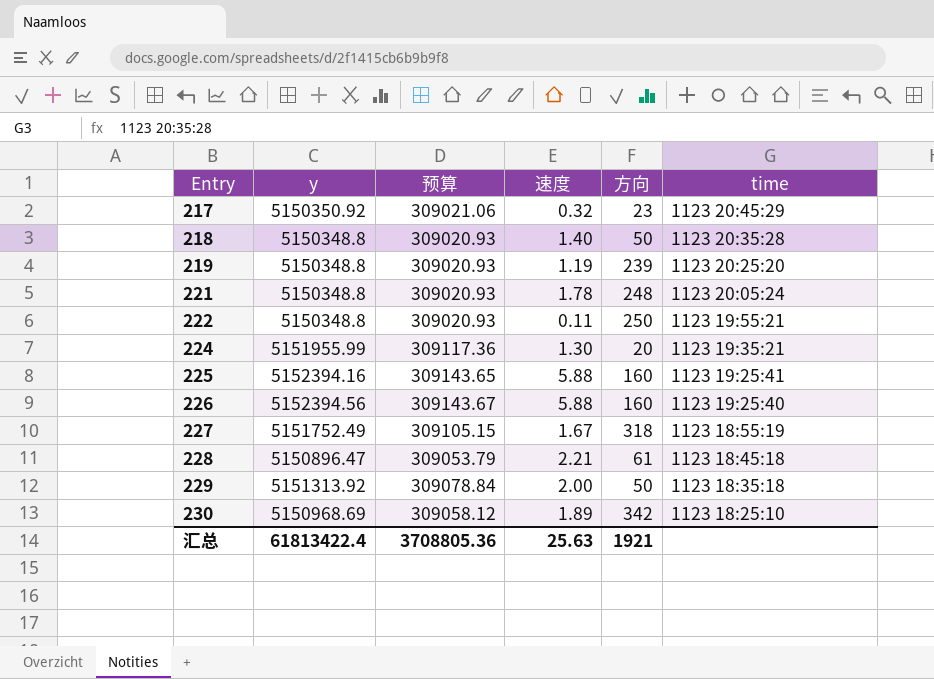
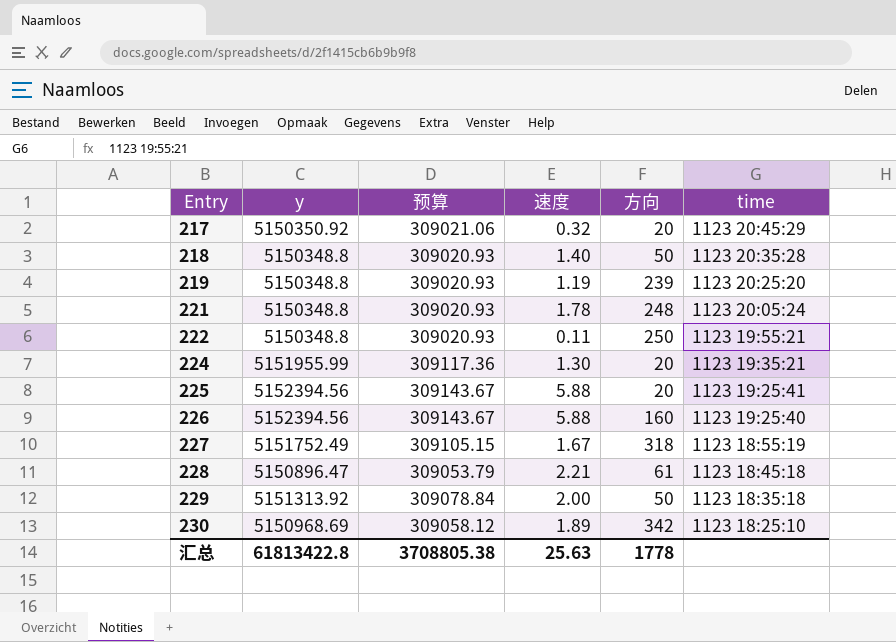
217 | 方向: 23 -> 20
225 | y: 5152394.16 -> 5152394.56
225 | 预算: 309143.65 -> 309143.67
225 | 方向: 160 -> 20
汇总 | y: 61813422.4 -> 61813422.8
汇总 | 预算: 3708805.36 -> 3708805.38
汇总 | 方向: 1921 -> 1778

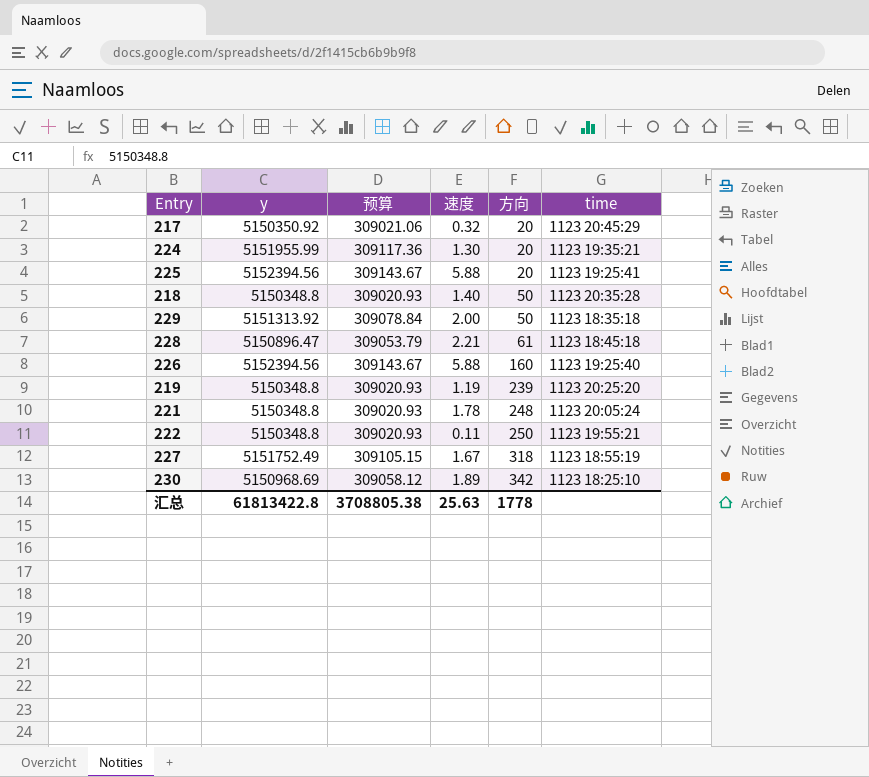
row order: Entry ascending -> 方向 ascending

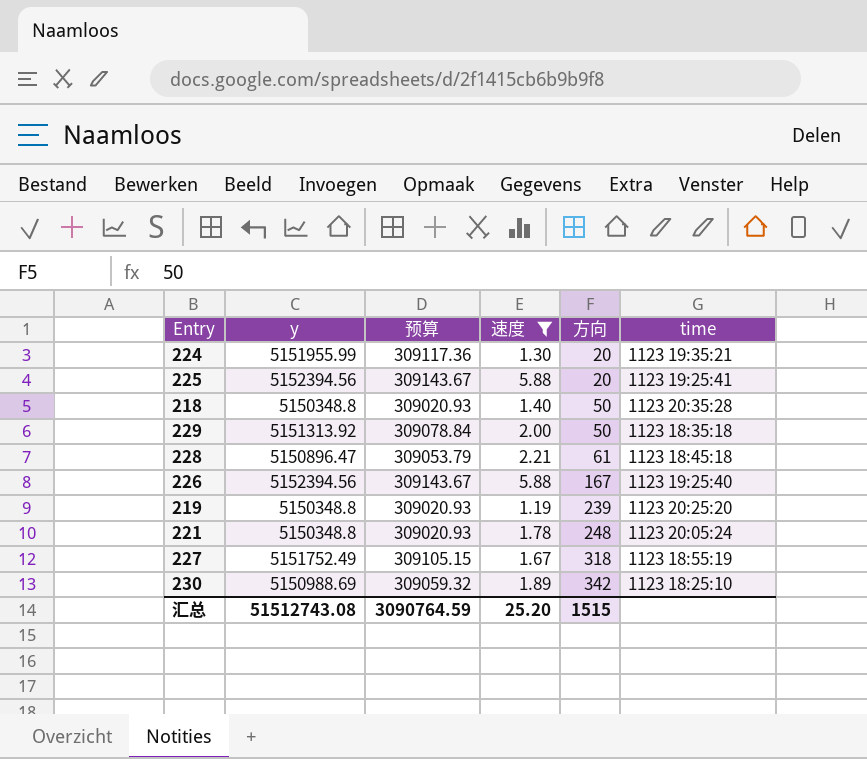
filter: none -> 速度 >= 1.19
226 | 方向: 160 -> 167
230 | y: 5150968.69 -> 5150988.69
230 | 预算: 309058.12 -> 309059.32
汇总 | y: 61813422.8 -> 51512743.08
汇总 | 预算: 3708805.38 -> 3090764.59
汇总 | 速度: 25.63 -> 25.20
汇总 | 方向: 1778 -> 1515

